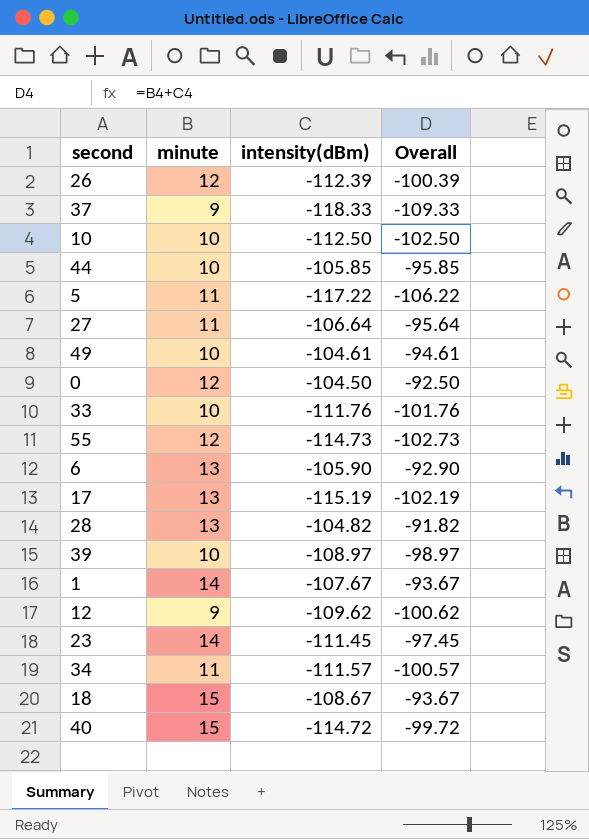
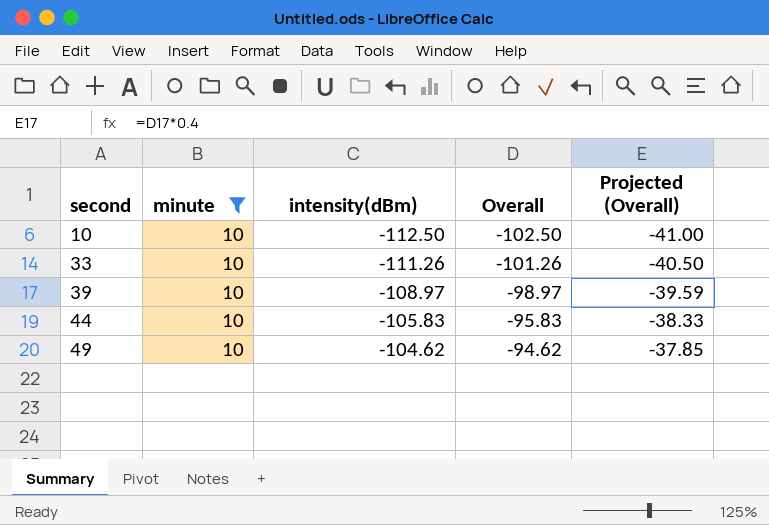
filter: none -> minute = 10
row order: none -> second ascending
column Projected (Overall) | formula: none -> [Overall] * 0.4
33 | intensity(dBm): -111.76 -> -111.26
33 | Overall: -101.76 -> -101.26
44 | intensity(dBm): -105.85 -> -105.83
44 | Overall: -95.85 -> -95.83
49 | intensity(dBm): -104.61 -> -104.62
49 | Overall: -94.61 -> -94.62

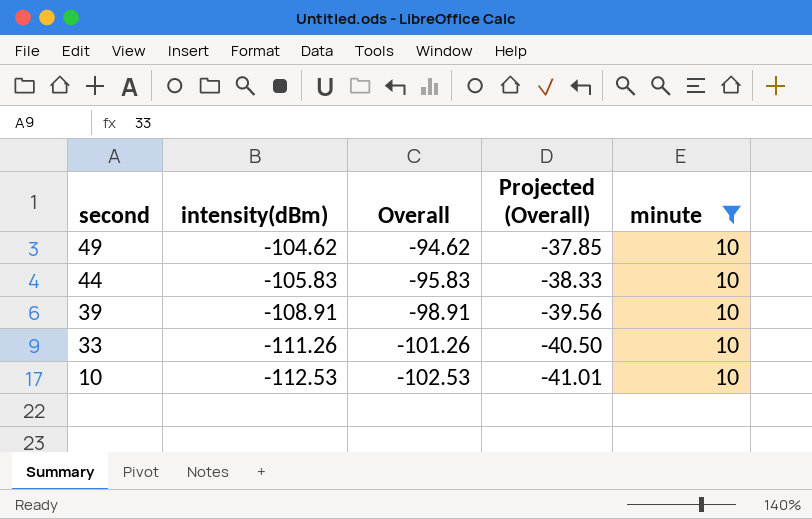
row order: second ascending -> second descending
column minute | position: 2 -> 5
39 | intensity(dBm): -108.97 -> -108.91
39 | Overall: -98.97 -> -98.91
39 | Projected (Overall): -39.59 -> -39.56
10 | intensity(dBm): -112.50 -> -112.53
10 | Overall: -102.50 -> -102.53
10 | Projected (Overall): -41.00 -> -41.01

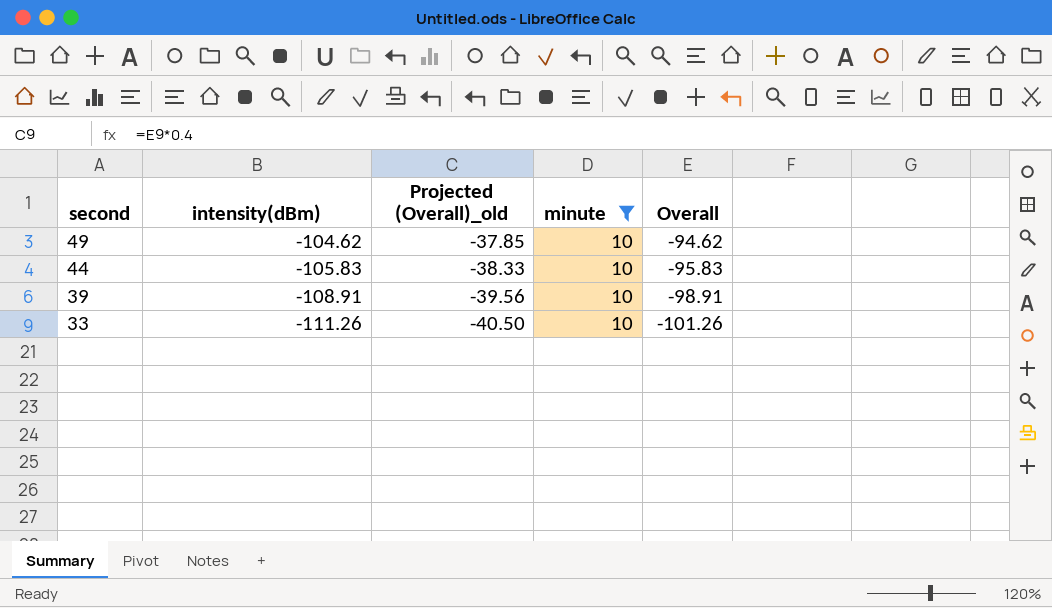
column name: Projected (Overall) -> Projected (Overall)_old
column Overall | position: 3 -> 5
row 10: -112.53 | -102.53 | -41.01 | 10 -> none

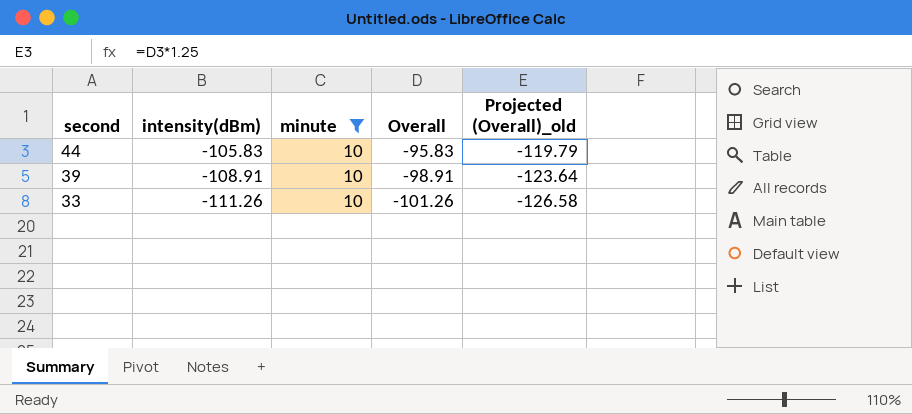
column Projected (Overall)_old | formula: [Overall] * 0.4 -> [Overall] * 1.25
column Projected (Overall)_old | position: 3 -> 5
row 49: -104.62 | -37.85 | 10 | -94.62 -> none

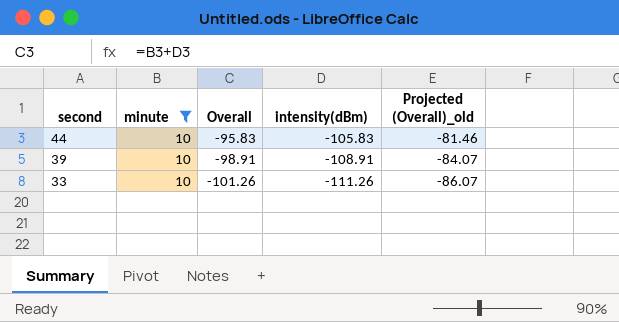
column intensity(dBm) | position: 2 -> 4
column Projected (Overall)_old | formula: [Overall] * 1.25 -> [Overall] * 0.85

